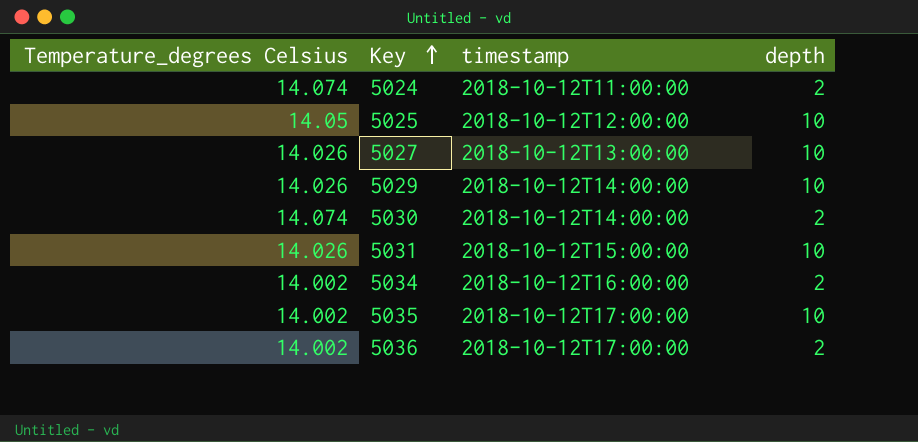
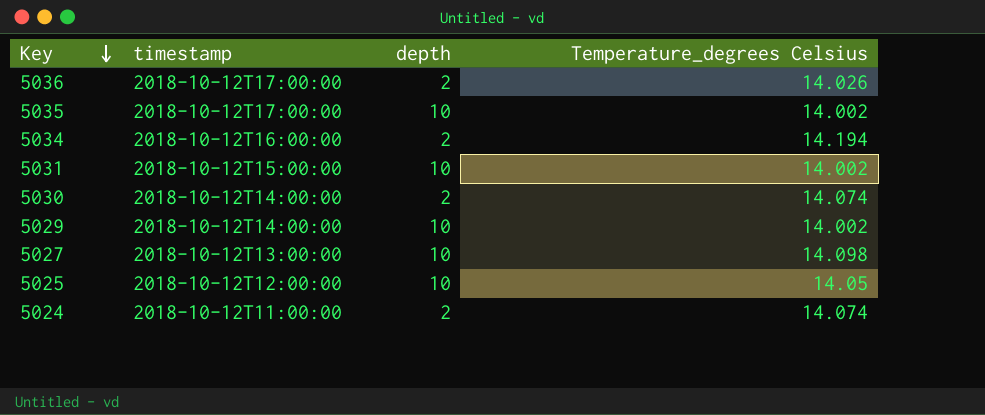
row order: Key ascending -> Key descending
column Temperature_degrees Celsius | position: 1 -> 4
5036 | Temperature_degrees Celsius: 14.002 -> 14.026
5034 | Temperature_degrees Celsius: 14.002 -> 14.194
5031 | Temperature_degrees Celsius: 14.026 -> 14.002
5029 | Temperature_degrees Celsius: 14.026 -> 14.002
5027 | Temperature_degrees Celsius: 14.026 -> 14.098

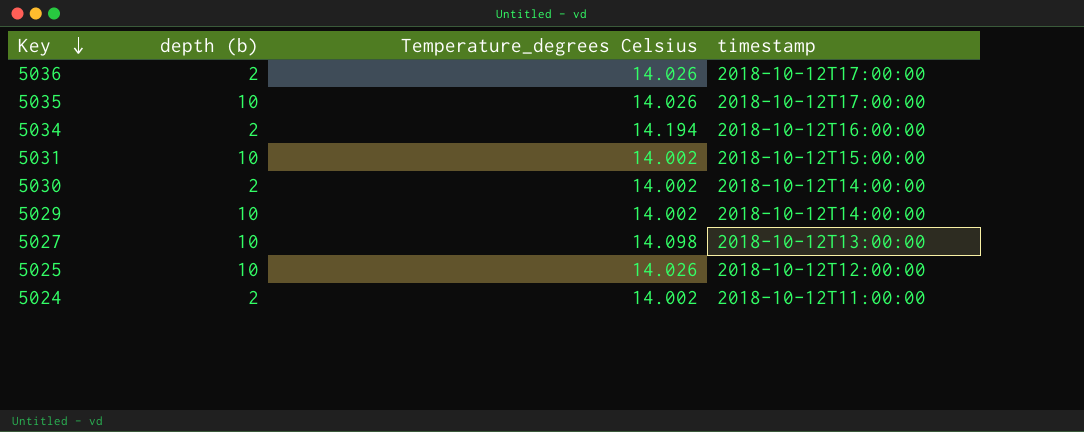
column name: depth -> depth (b)
column timestamp | position: 2 -> 4
5035 | Temperature_degrees Celsius: 14.002 -> 14.026
5030 | Temperature_degrees Celsius: 14.074 -> 14.002
5025 | Temperature_degrees Celsius: 14.05 -> 14.026
5024 | Temperature_degrees Celsius: 14.074 -> 14.002

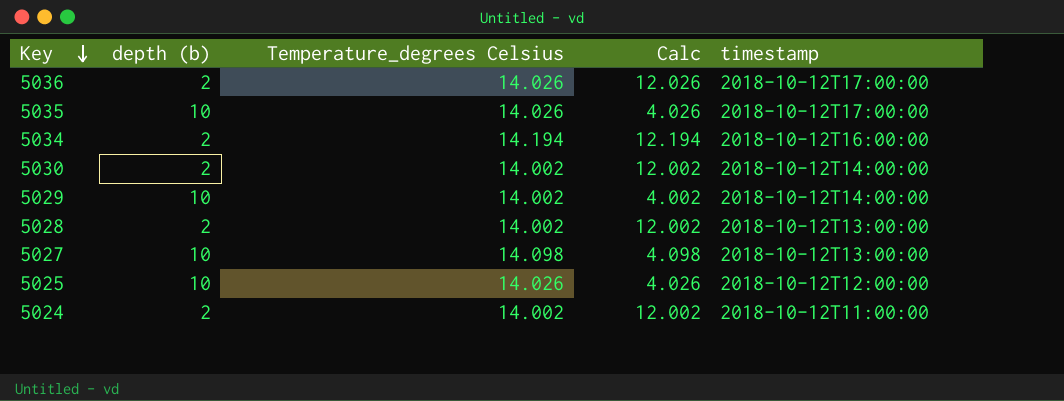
column Calc | formula: none -> [Temperature_degrees Celsius] - [depth (b)]
row 5031: 10 | 14.002 | 2018-10-12T15:00:00 -> none
row 5028: none -> 2 | 14.002 | 12.002 | 2018-10-12T13:00:00

